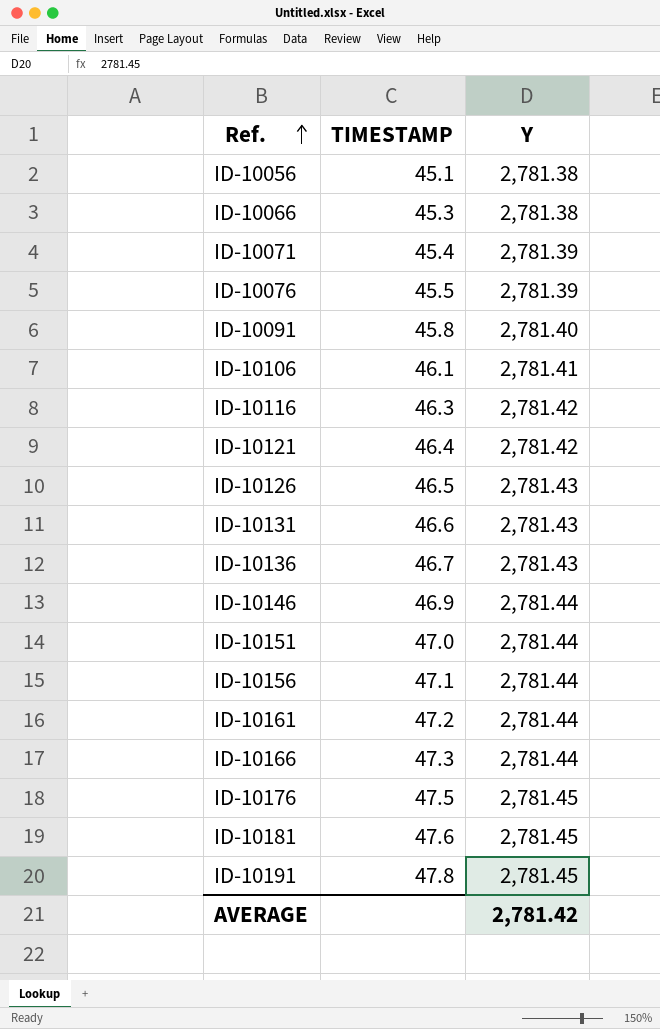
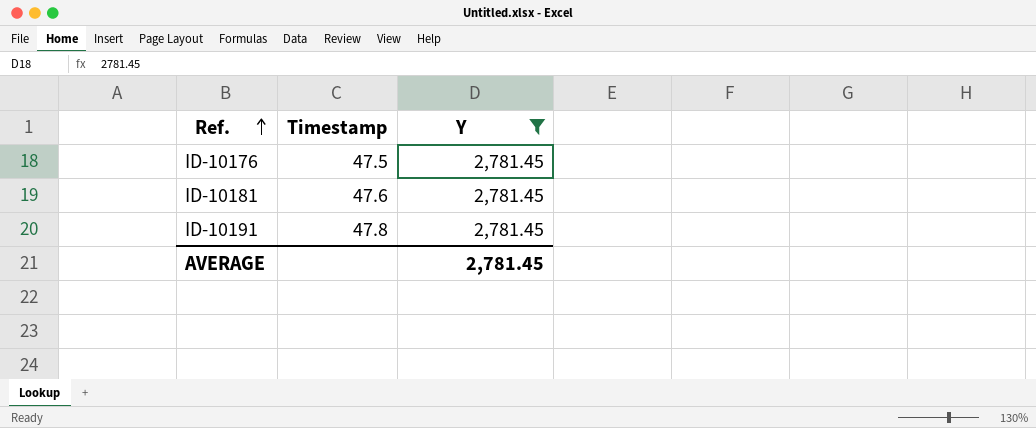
filter: none -> Y = 2,781.45
column name: TIMESTAMP -> Timestamp
AVERAGE | Y: 2,781.42 -> 2,781.45

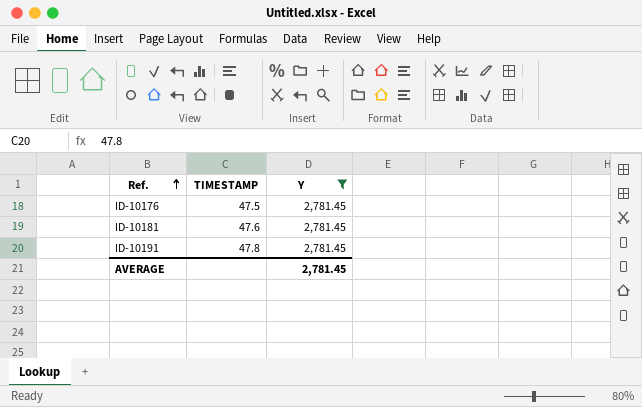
column name: Timestamp -> TIMESTAMP

